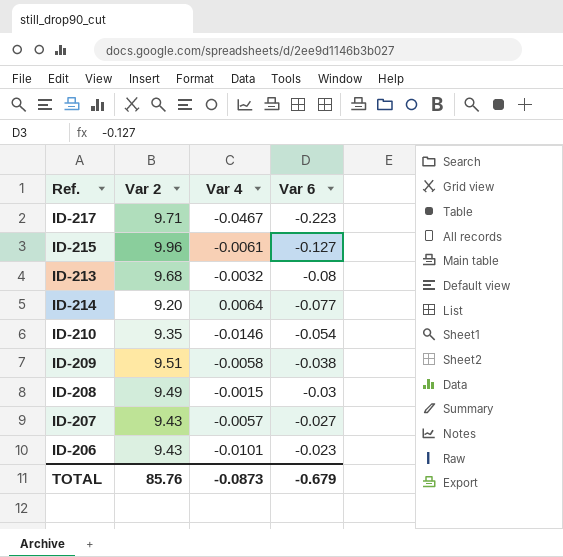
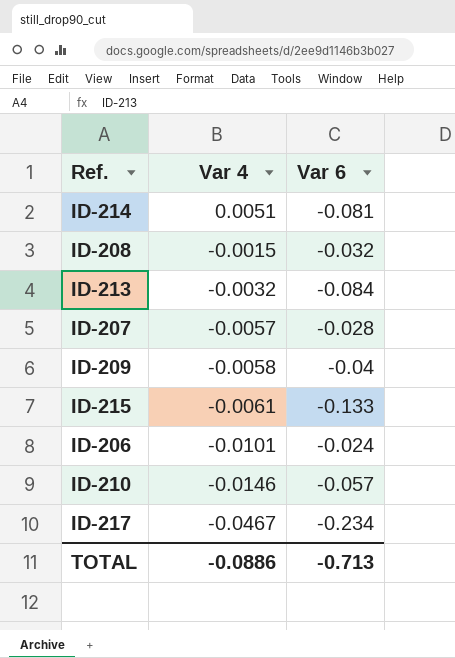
row order: Var 6 ascending -> Var 4 descending
column Var 2 | position: 2 -> none
ID-214 | Var 4: 0.0064 -> 0.0051
ID-214 | Var 6: -0.077 -> -0.081
ID-208 | Var 6: -0.03 -> -0.032
ID-213 | Var 6: -0.08 -> -0.084
ID-207 | Var 6: -0.027 -> -0.028
ID-209 | Var 6: -0.038 -> -0.04
ID-215 | Var 6: -0.127 -> -0.133
ID-206 | Var 6: -0.023 -> -0.024
ID-210 | Var 6: -0.054 -> -0.057
ID-217 | Var 6: -0.223 -> -0.234
TOTAL | Var 4: -0.0873 -> -0.0886
TOTAL | Var 6: -0.679 -> -0.713

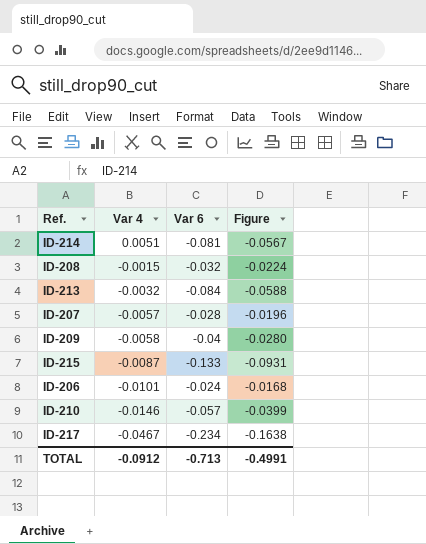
column Figure | formula: none -> [Var 6] * 0.7
ID-215 | Var 4: -0.0061 -> -0.0087
TOTAL | Var 4: -0.0886 -> -0.0912

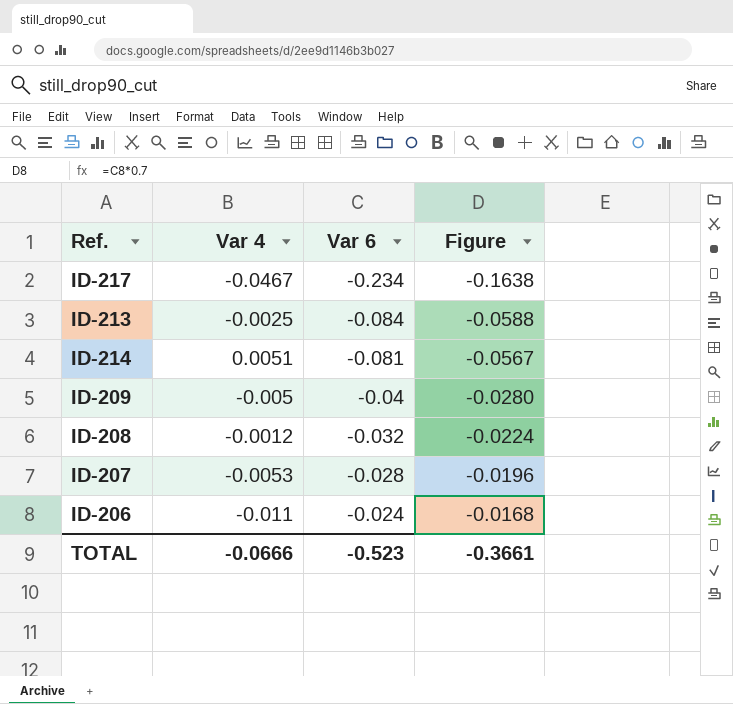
row order: Var 4 descending -> Var 6 ascending
row ID-215: -0.0087 | -0.133 | -0.0931 -> none
row ID-210: -0.0146 | -0.057 | -0.0399 -> none
ID-213 | Var 4: -0.0032 -> -0.0025
ID-209 | Var 4: -0.0058 -> -0.005
ID-208 | Var 4: -0.0015 -> -0.0012
ID-207 | Var 4: -0.0057 -> -0.0053
ID-206 | Var 4: -0.0101 -> -0.011
TOTAL | Var 4: -0.0912 -> -0.0666
TOTAL | Var 6: -0.713 -> -0.523
TOTAL | Figure: -0.4991 -> -0.3661

